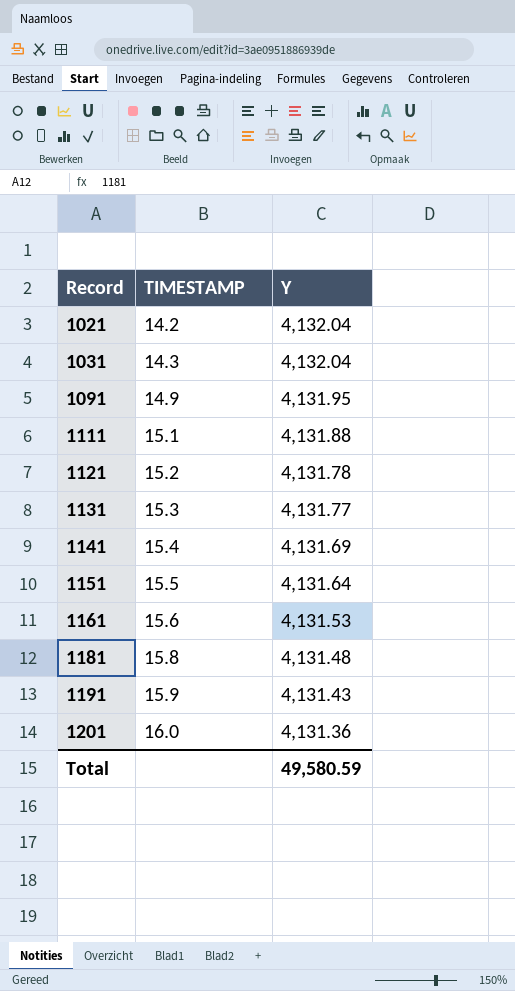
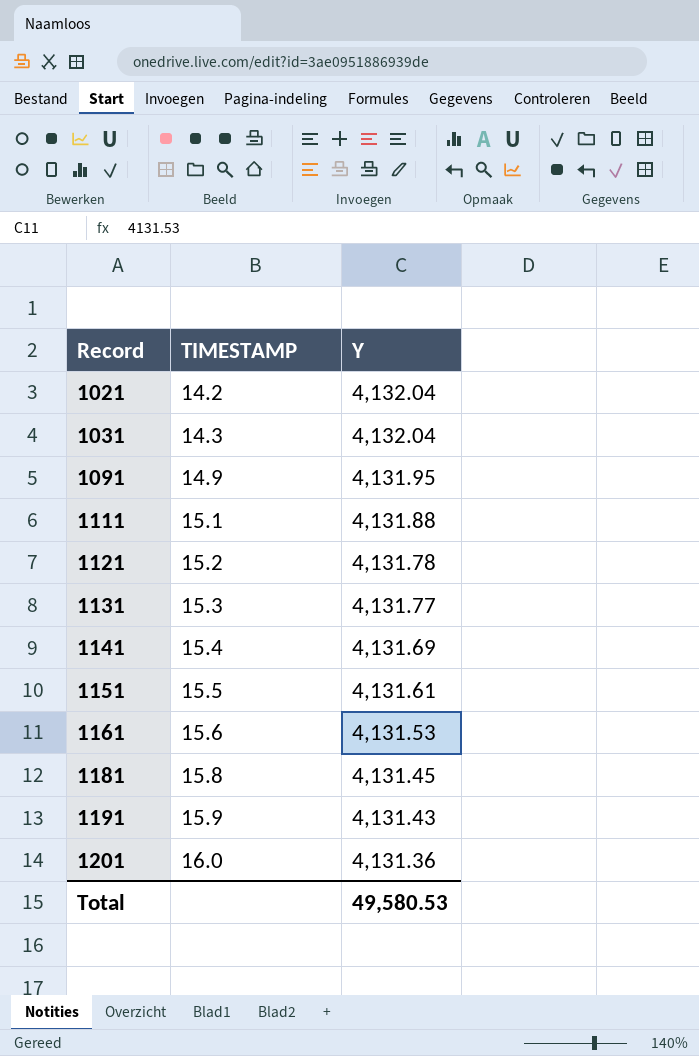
1151 | Y: 4,131.64 -> 4,131.61
1181 | Y: 4,131.48 -> 4,131.45
Total | Y: 49,580.59 -> 49,580.53

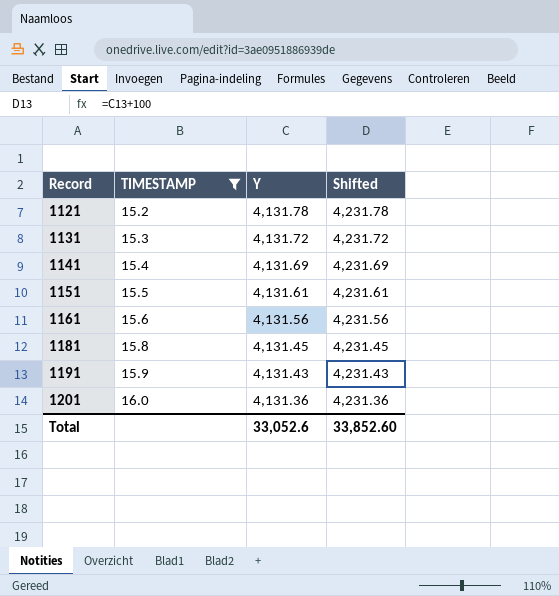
filter: none -> TIMESTAMP >= 15.2
column Shifted | formula: none -> [Y] + 100
1131 | Y: 4,131.77 -> 4,131.72
1161 | Y: 4,131.53 -> 4,131.56
Total | Y: 49,580.53 -> 33,052.6

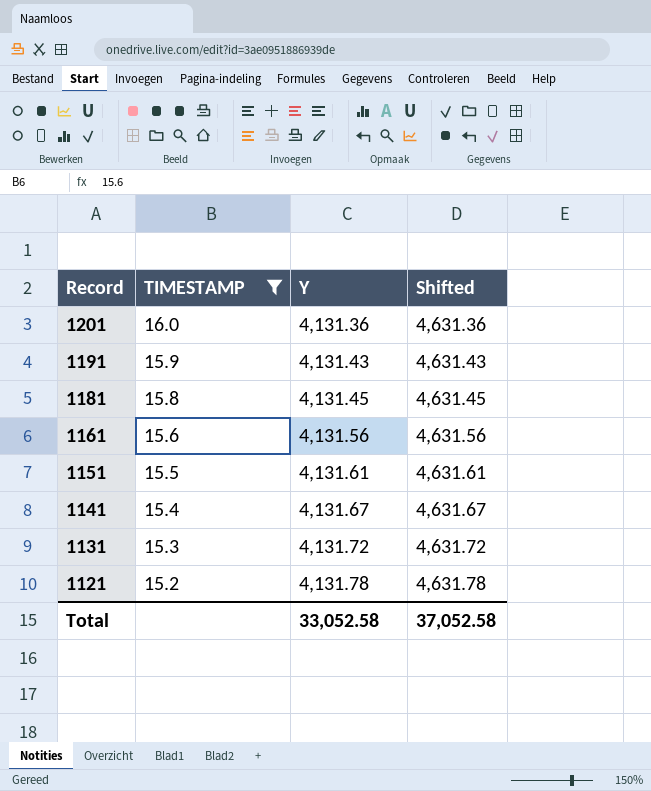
row order: Record ascending -> Record descending
column Shifted | formula: [Y] + 100 -> [Y] + 500
1141 | Y: 4,131.69 -> 4,131.67
Total | Y: 33,052.6 -> 33,052.58
Total | Shifted: 33,852.60 -> 37,052.58

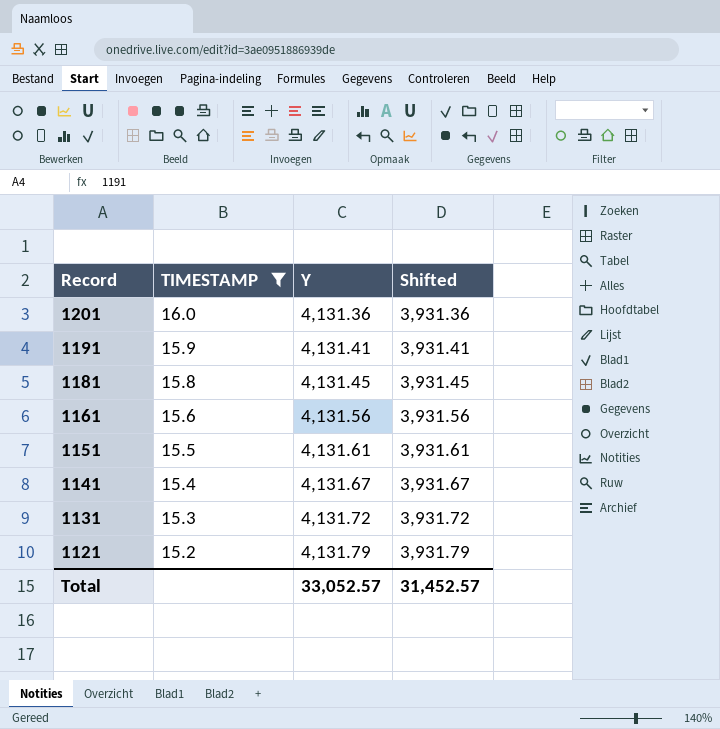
column Shifted | formula: [Y] + 500 -> [Y] - 200
1191 | Y: 4,131.43 -> 4,131.41
1121 | Y: 4,131.78 -> 4,131.79
Total | Y: 33,052.58 -> 33,052.57
Total | Shifted: 37,052.58 -> 31,452.57

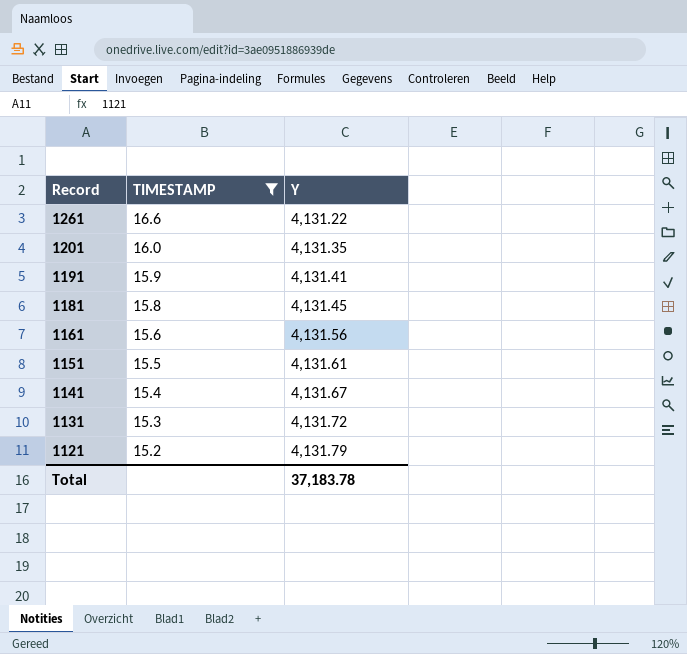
column Shifted | formula: [Y] - 200 -> none
row 1261: none -> 16.6 | 4,131.22
1201 | Y: 4,131.36 -> 4,131.35
Total | Y: 33,052.57 -> 37,183.78

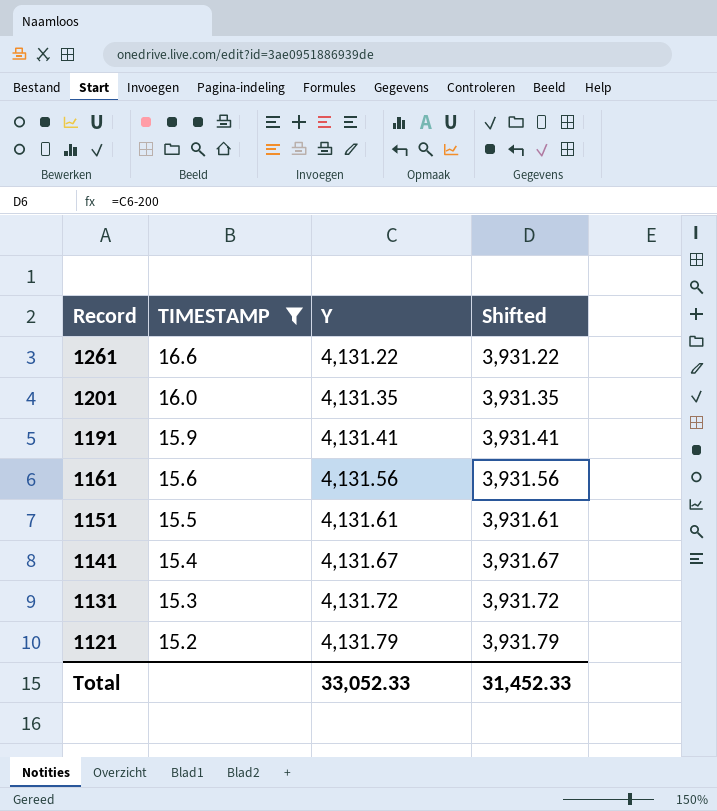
column Shifted | formula: none -> [Y] - 200
row 1181: 15.8 | 4,131.45 -> none
Total | Y: 37,183.78 -> 33,052.33

